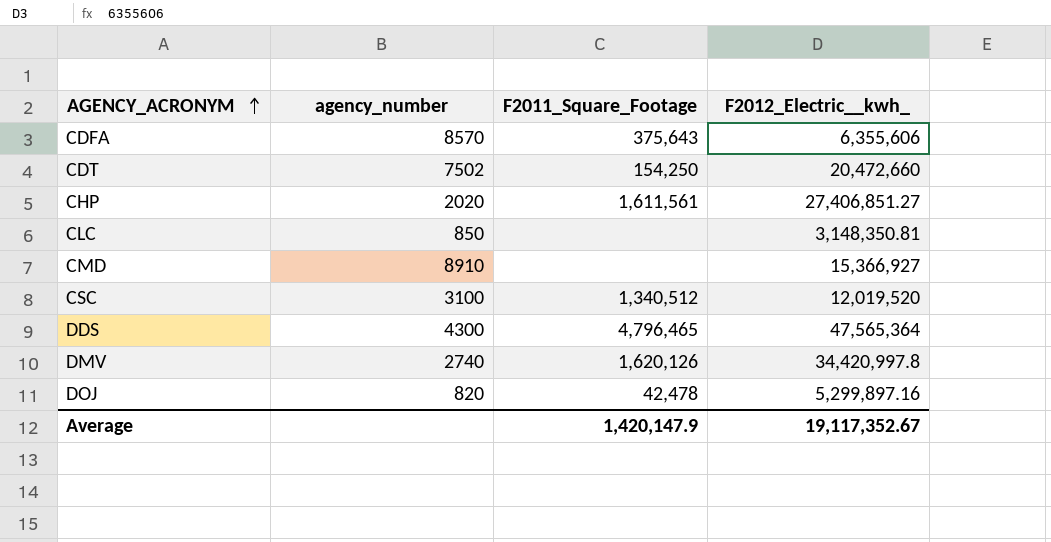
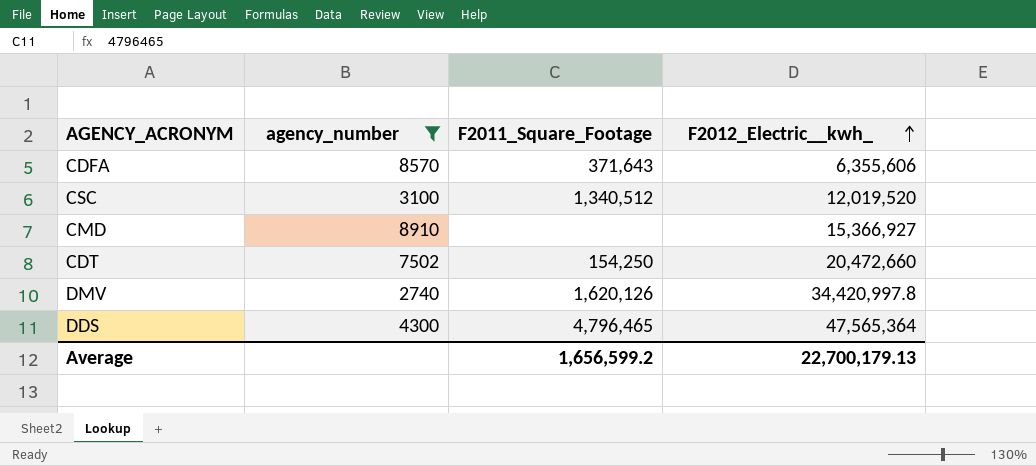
filter: none -> agency_number >= 2740
row order: AGENCY_ACRONYM ascending -> F2012_Electric__kwh_ ascending
CDFA | F2011_Square_Footage: 375,643 -> 371,643
Average | F2011_Square_Footage: 1,420,147.9 -> 1,656,599.2
Average | F2012_Electric__kwh_: 19,117,352.67 -> 22,700,179.13

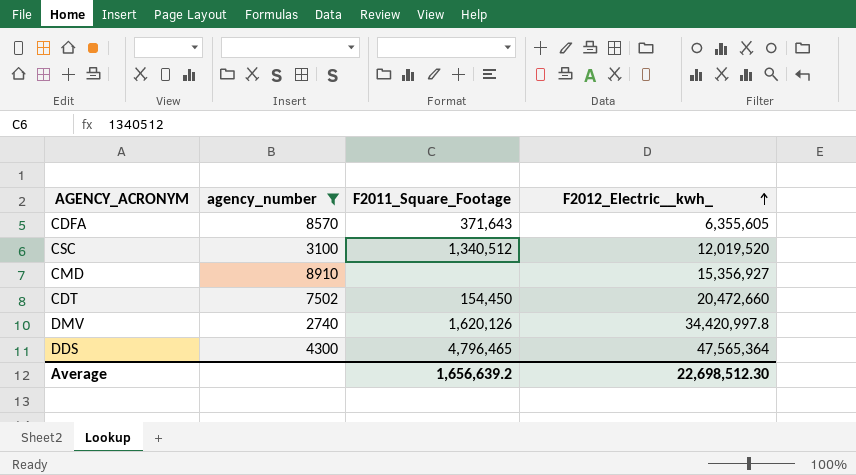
CDFA | F2012_Electric__kwh_: 6,355,606 -> 6,355,605
CMD | F2012_Electric__kwh_: 15,366,927 -> 15,356,927
CDT | F2011_Square_Footage: 154,250 -> 154,450
Average | F2011_Square_Footage: 1,656,599.2 -> 1,656,639.2
Average | F2012_Electric__kwh_: 22,700,179.13 -> 22,698,512.30

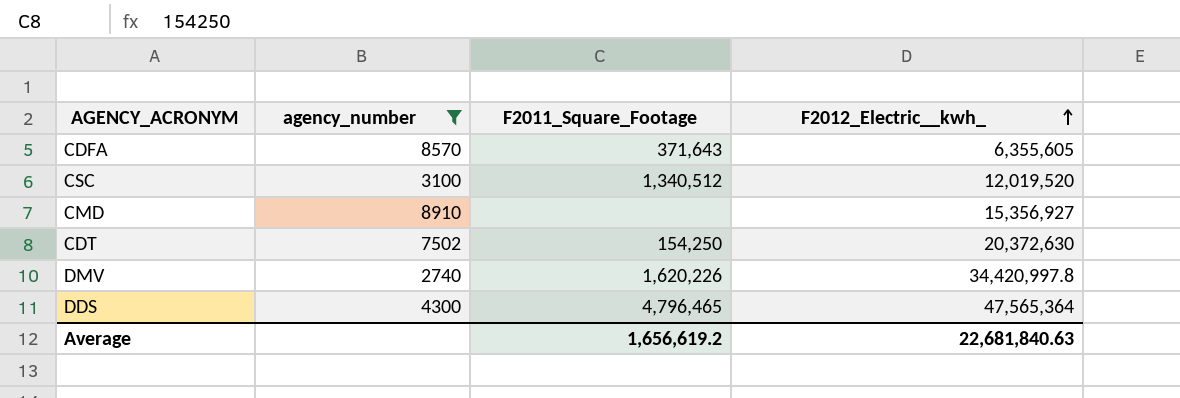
CDT | F2011_Square_Footage: 154,450 -> 154,250
CDT | F2012_Electric__kwh_: 20,472,660 -> 20,372,630
DMV | F2011_Square_Footage: 1,620,126 -> 1,620,226
Average | F2011_Square_Footage: 1,656,639.2 -> 1,656,619.2
Average | F2012_Electric__kwh_: 22,698,512.30 -> 22,681,840.63

